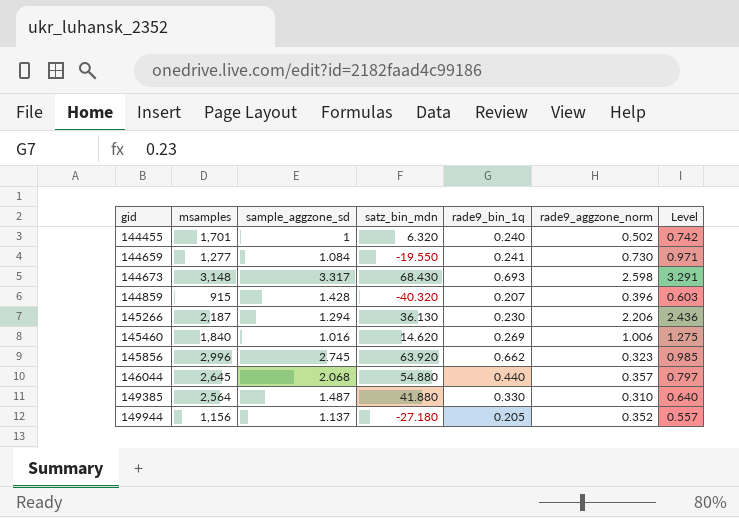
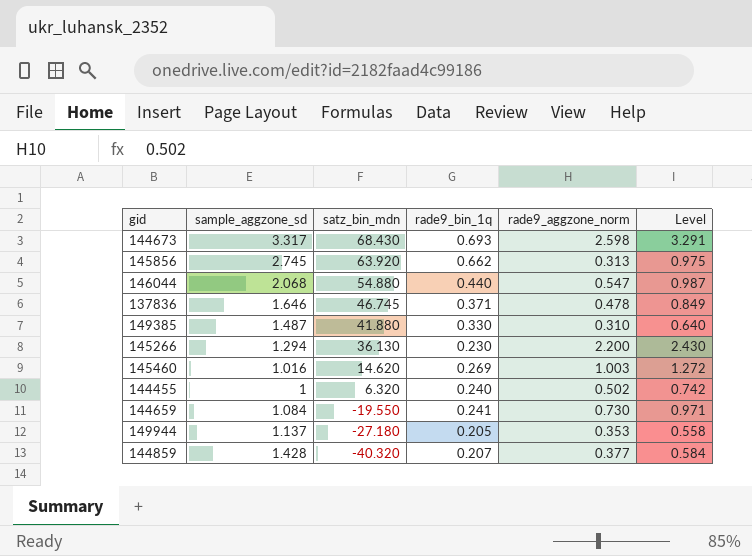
row order: gid ascending -> satz_bin_mdn descending
column msamples | position: 2 -> none
145856 | rade9_aggzone_norm: 0.323 -> 0.313
145856 | Level: 0.985 -> 0.975
146044 | rade9_aggzone_norm: 0.357 -> 0.547
146044 | Level: 0.797 -> 0.987
row 137836: none -> 1.646 | 46.745 | 0.371 | 0.478 | 0.849
145266 | rade9_aggzone_norm: 2.206 -> 2.200
145266 | Level: 2.436 -> 2.430
145460 | rade9_aggzone_norm: 1.006 -> 1.003
145460 | Level: 1.275 -> 1.272
149944 | rade9_aggzone_norm: 0.352 -> 0.353
149944 | Level: 0.557 -> 0.558
144859 | rade9_aggzone_norm: 0.396 -> 0.377
144859 | Level: 0.603 -> 0.584

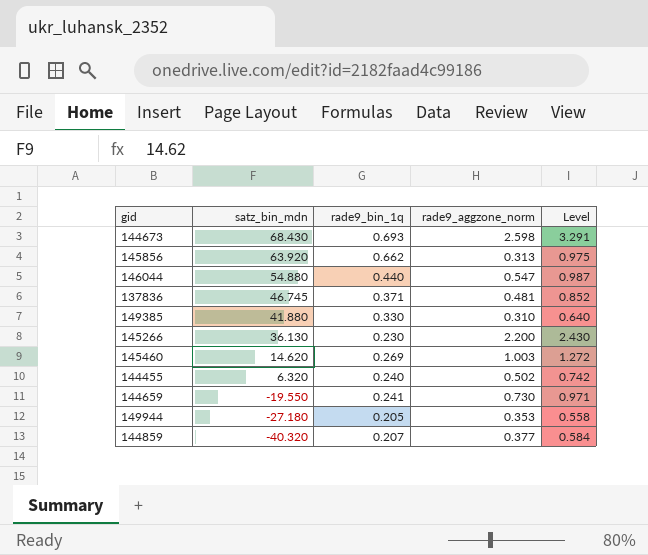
column sample_aggzone_sd | position: 2 -> none
137836 | rade9_aggzone_norm: 0.478 -> 0.481
137836 | Level: 0.849 -> 0.852

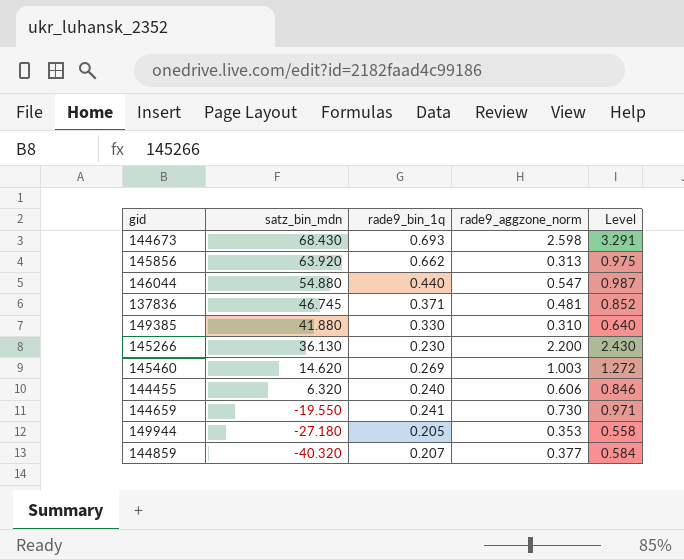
144455 | rade9_aggzone_norm: 0.502 -> 0.606
144455 | Level: 0.742 -> 0.846

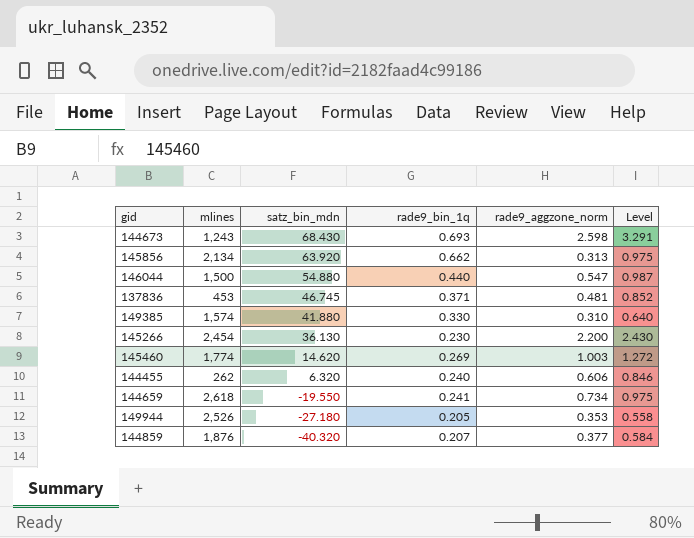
column mlines | position: none -> 2
144659 | rade9_aggzone_norm: 0.730 -> 0.734
144659 | Level: 0.971 -> 0.975

